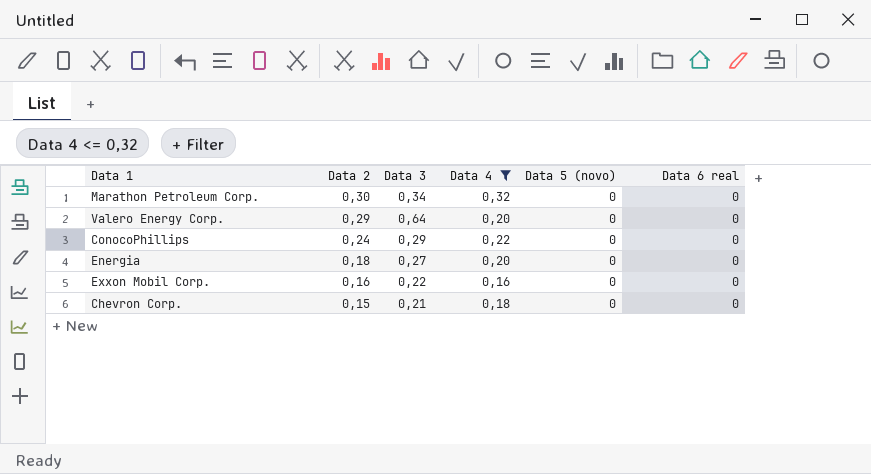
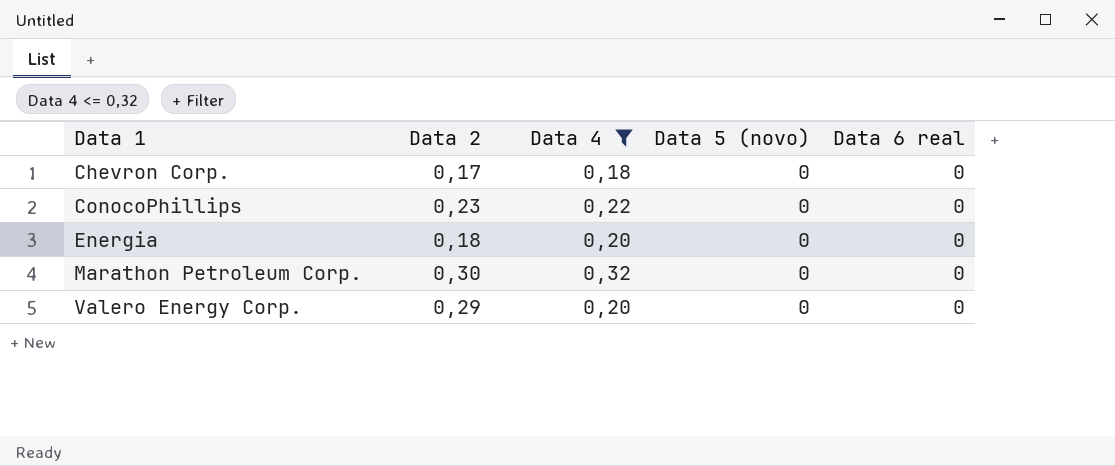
row order: Data 2 descending -> Data 1 ascending
column Data 3 | position: 3 -> none
row Exxon Mobil Corp.: 0,16 | 0,22 | 0,16 | 0 | 0 -> none
Chevron Corp. | Data 2: 0,15 -> 0,17
ConocoPhillips | Data 2: 0,24 -> 0,23

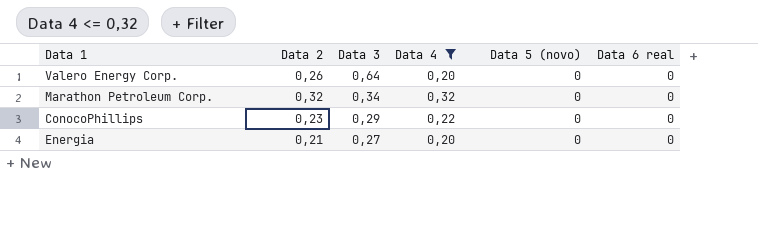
row order: Data 1 ascending -> Data 3 descending
column Data 3 | position: none -> 3
row Chevron Corp.: 0,17 | 0,18 | 0 | 0 -> none
Valero Energy Corp. | Data 2: 0,29 -> 0,26
Marathon Petroleum Corp. | Data 2: 0,30 -> 0,32
Energia | Data 2: 0,18 -> 0,21

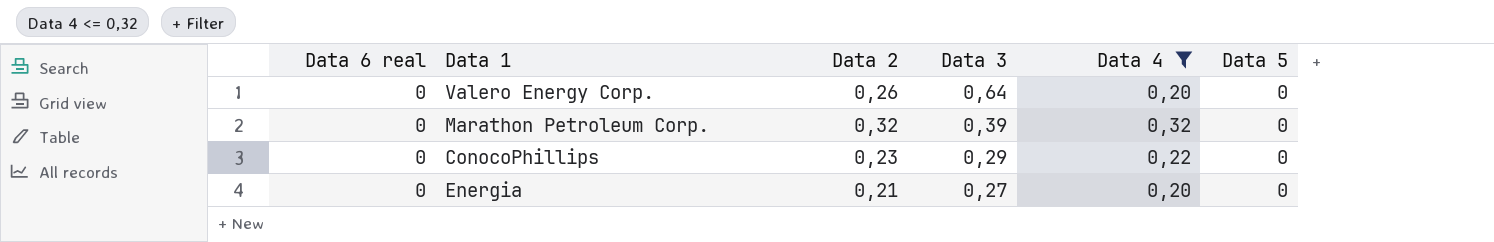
column Data 6 real | position: 6 -> 1
column name: Data 5 (novo) -> Data 5
Marathon Petroleum Corp. | Data 3: 0,34 -> 0,39

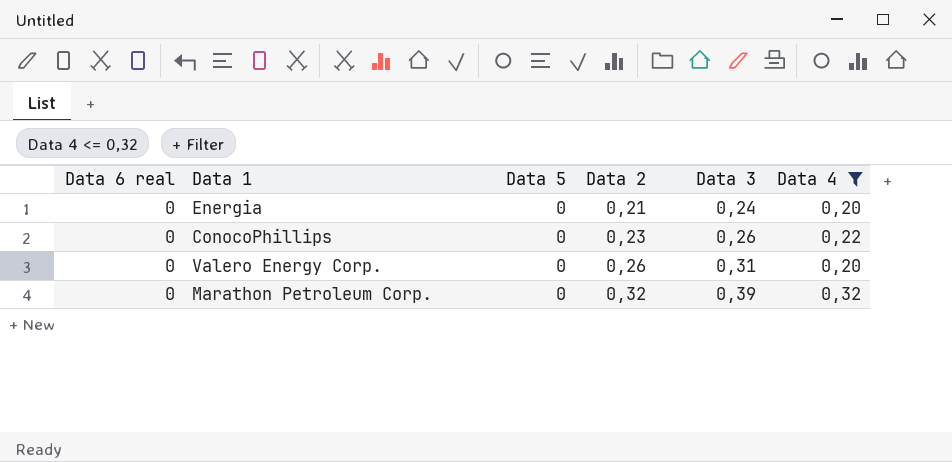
row order: Data 3 descending -> Data 2 ascending
column Data 5 | position: 6 -> 3
Energia | Data 3: 0,27 -> 0,24
ConocoPhillips | Data 3: 0,29 -> 0,26
Valero Energy Corp. | Data 3: 0,64 -> 0,31

